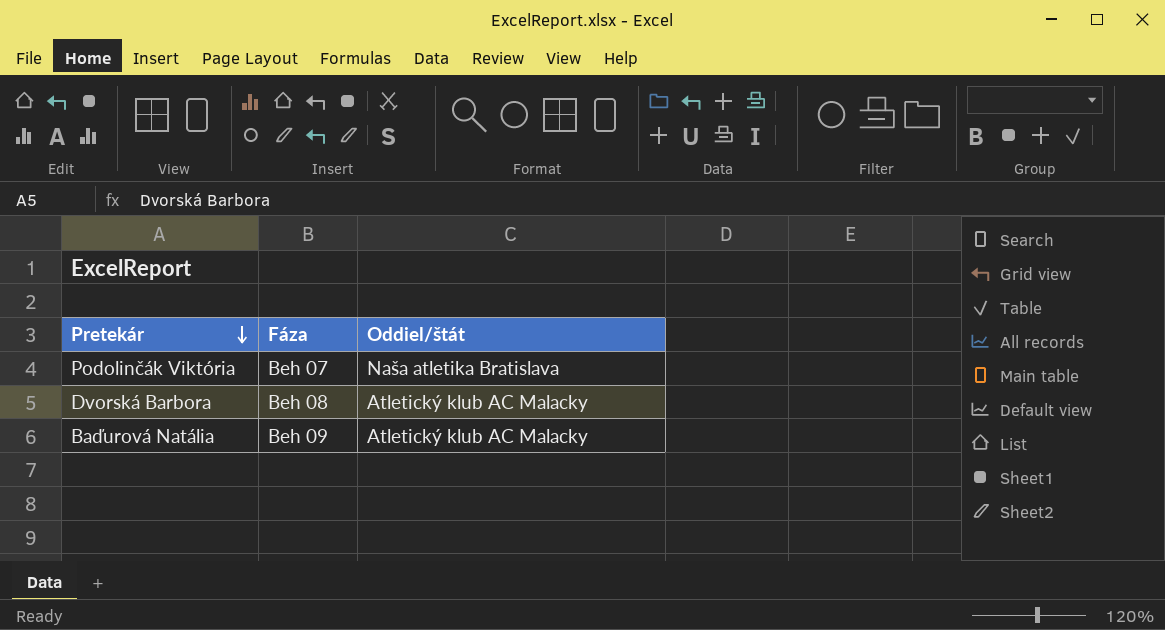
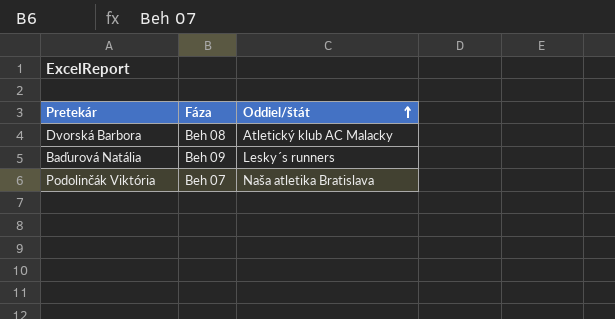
row order: Pretekár descending -> Oddiel/štát ascending
Baďurová Natália | Oddiel/štát: Atletický klub AC Malacky -> Lesky´s runners

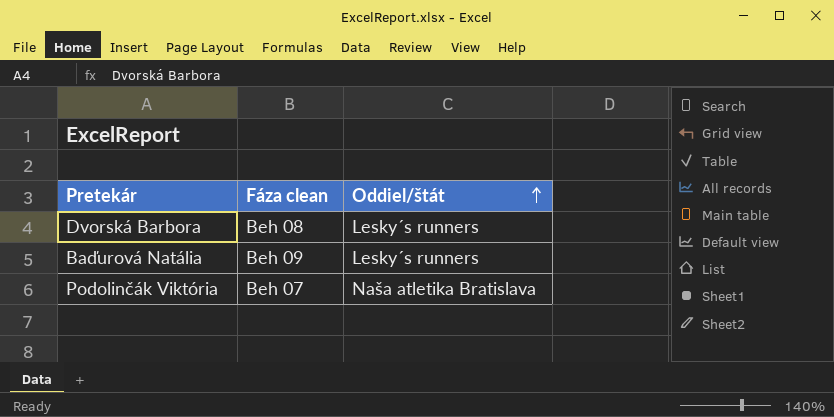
column name: Fáza -> Fáza clean
Dvorská Barbora | Oddiel/štát: Atletický klub AC Malacky -> Lesky´s runners

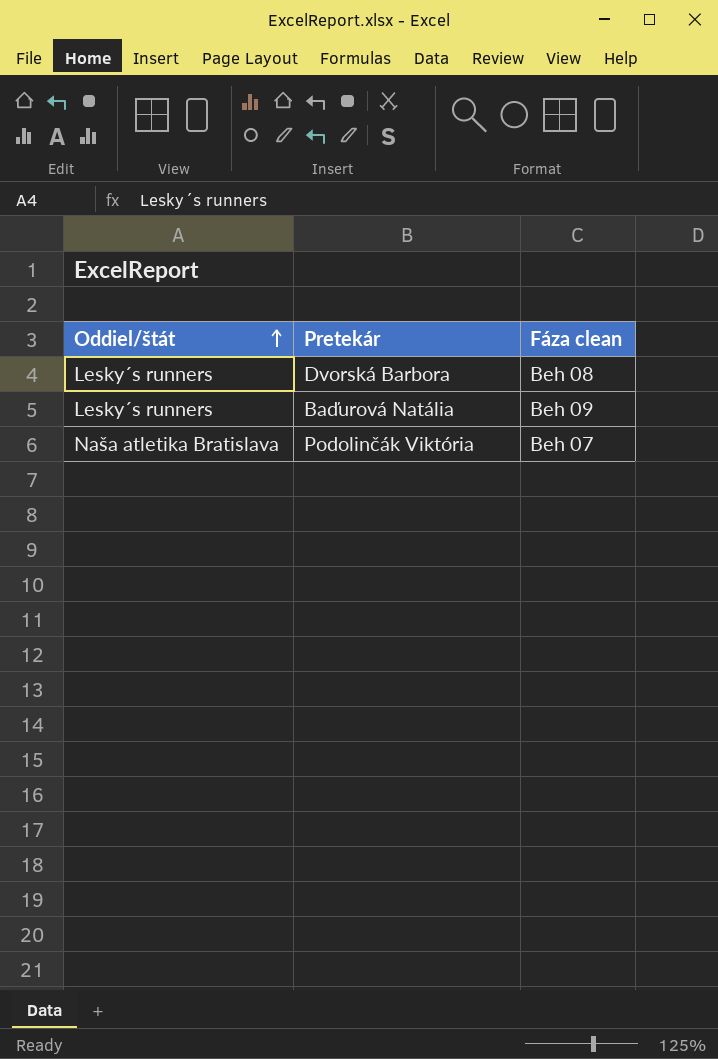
column Oddiel/štát | position: 3 -> 1

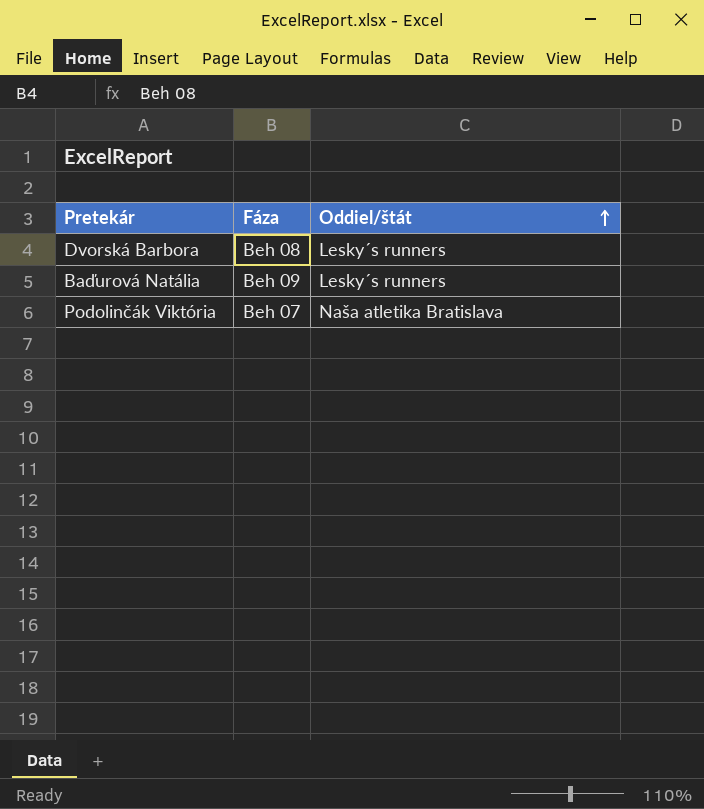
column name: Fáza clean -> Fáza
column Oddiel/štát | position: 1 -> 3

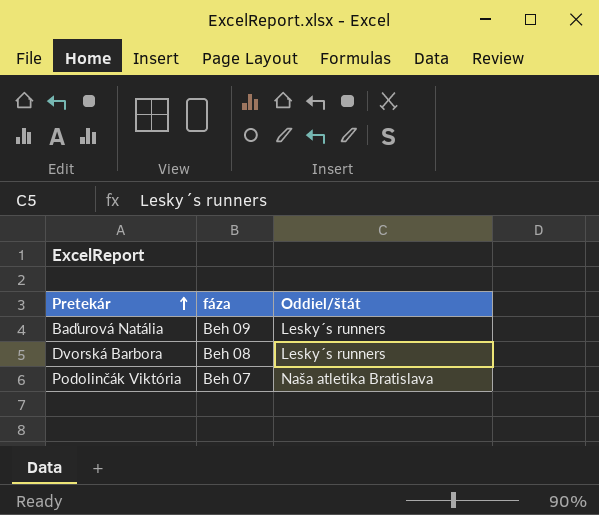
row order: Oddiel/štát ascending -> Pretekár ascending
column name: Fáza -> fáza

